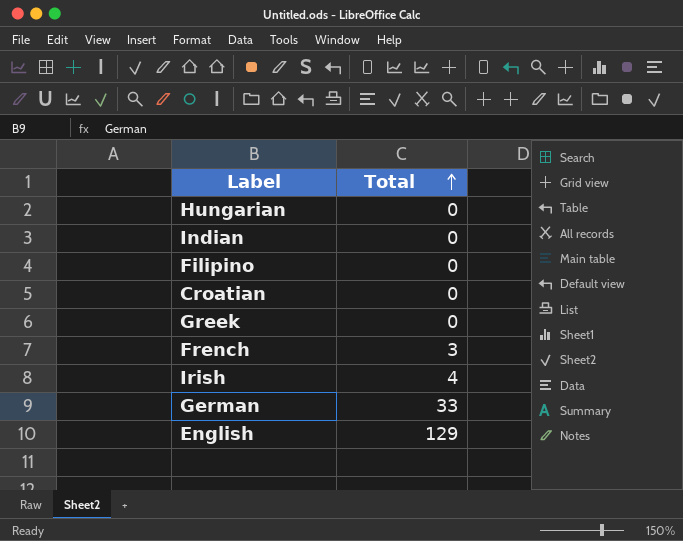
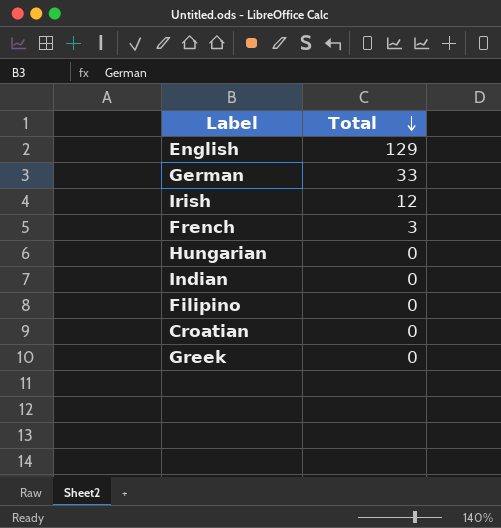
row order: Total ascending -> Total descending
Irish | Total: 4 -> 12

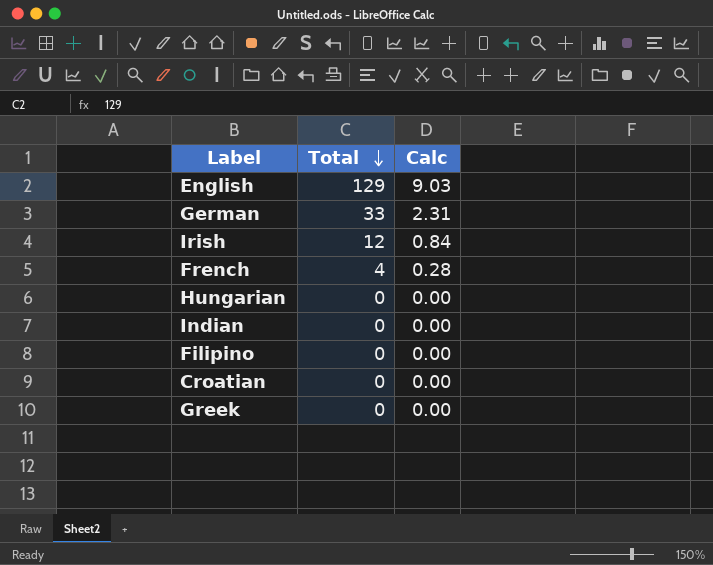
column Calc | formula: none -> [Total] * 0.07
French | Total: 3 -> 4

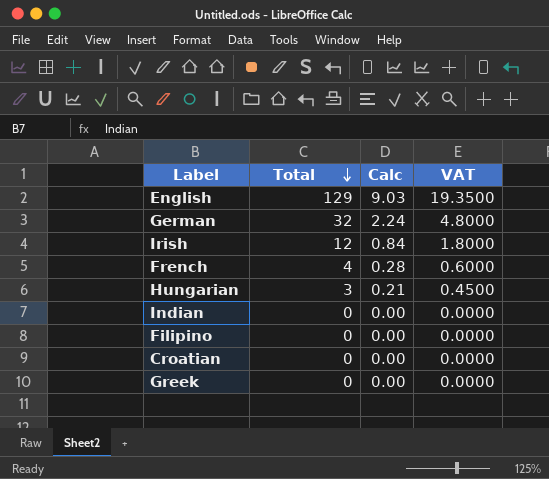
column VAT | formula: none -> [Total] * 0.15
German | Total: 33 -> 32
German | Calc: 2.31 -> 2.24
Hungarian | Total: 0 -> 3
Hungarian | Calc: 0.00 -> 0.21

